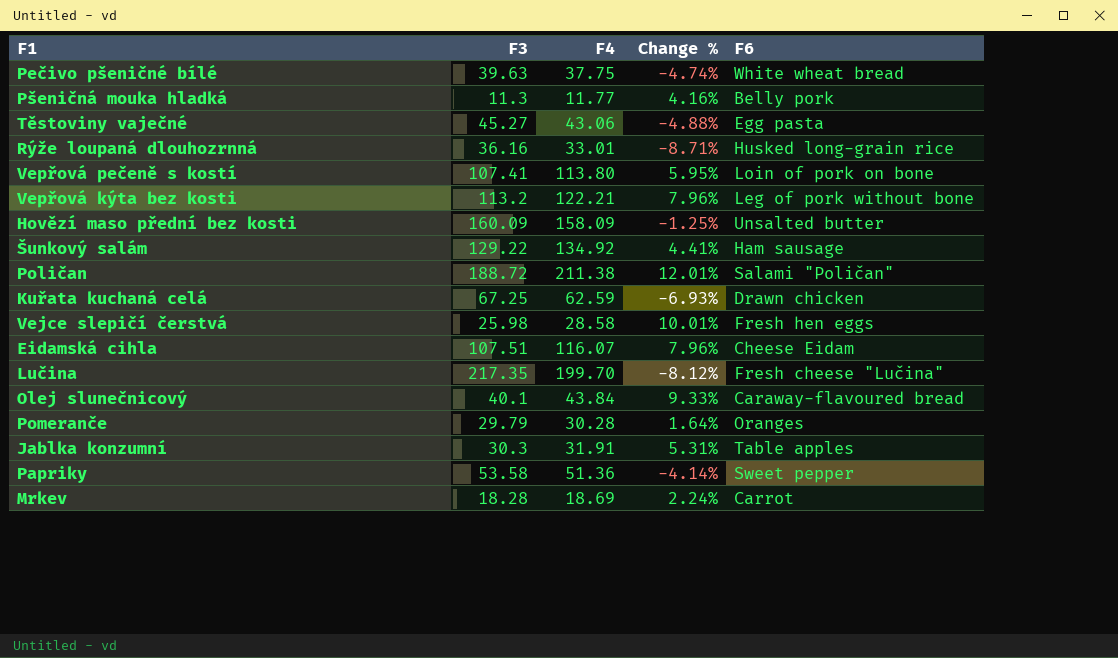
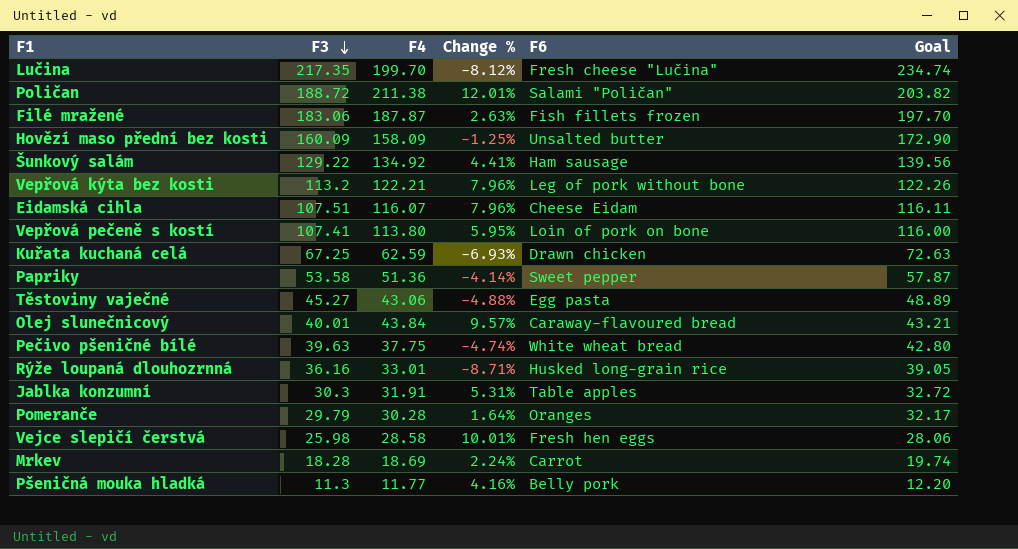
row order: none -> F3 descending
column Goal | formula: none -> [F3] * 1.08
row Filé mražené: none -> 183.06 | 187.87 | 2.63% | Fish fillets frozen | 197.70
Olej slunečnicový | F3: 40.1 -> 40.01
Olej slunečnicový | Change %: 9.33% -> 9.57%

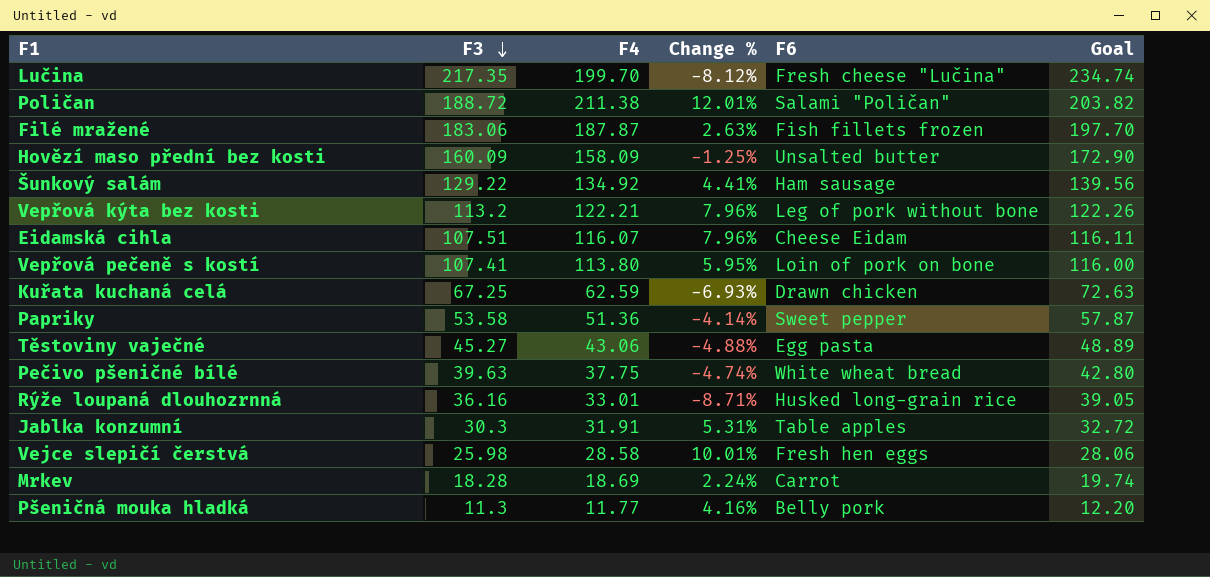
row Olej slunečnicový: 40.01 | 43.84 | 9.57% | Caraway-flavoured bread | 43.21 -> none
row Pomeranče: 29.79 | 30.28 | 1.64% | Oranges | 32.17 -> none

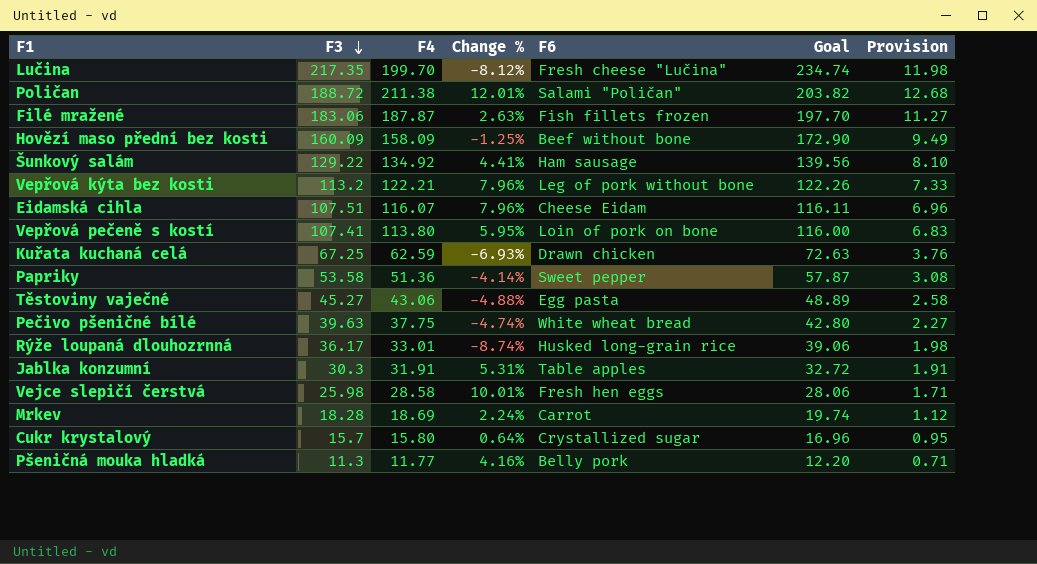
column Provision | formula: none -> [F4] * 0.06
Hovězí maso přední bez kosti | F6: Unsalted butter -> Beef without bone
Rýže loupaná dlouhozrnná | F3: 36.16 -> 36.17
Rýže loupaná dlouhozrnná | Change %: -8.71% -> -8.74%
Rýže loupaná dlouhozrnná | Goal: 39.05 -> 39.06
row Cukr krystalový: none -> 15.7 | 15.80 | 0.64% | Crystallized sugar | 16.96 | 0.95

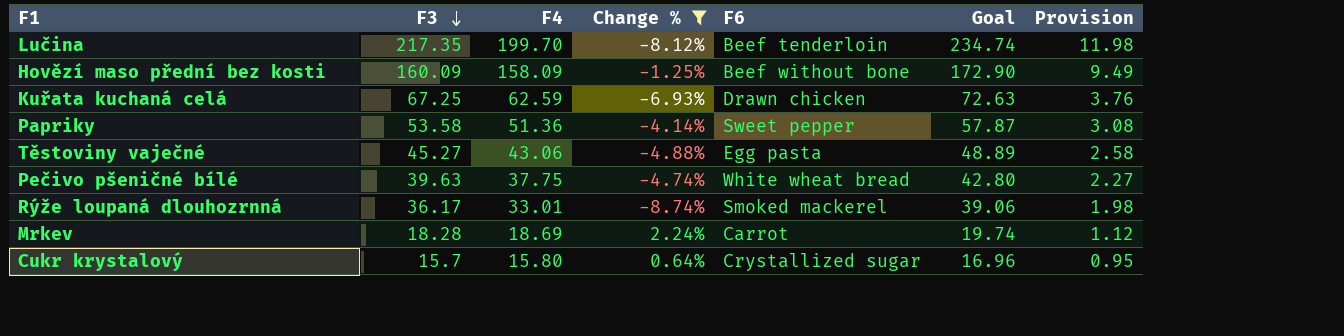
filter: none -> Change % <= 2.24%
Lučina | F6: Fresh cheese "Lučina" -> Beef tenderloin
Rýže loupaná dlouhozrnná | F6: Husked long-grain rice -> Smoked mackerel

